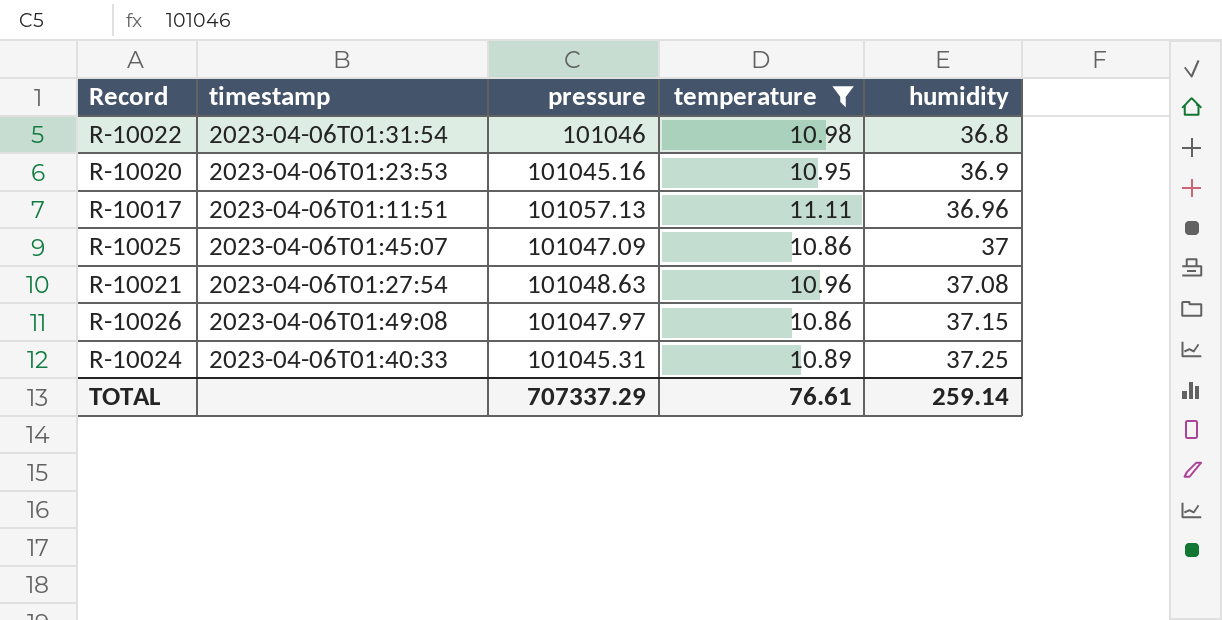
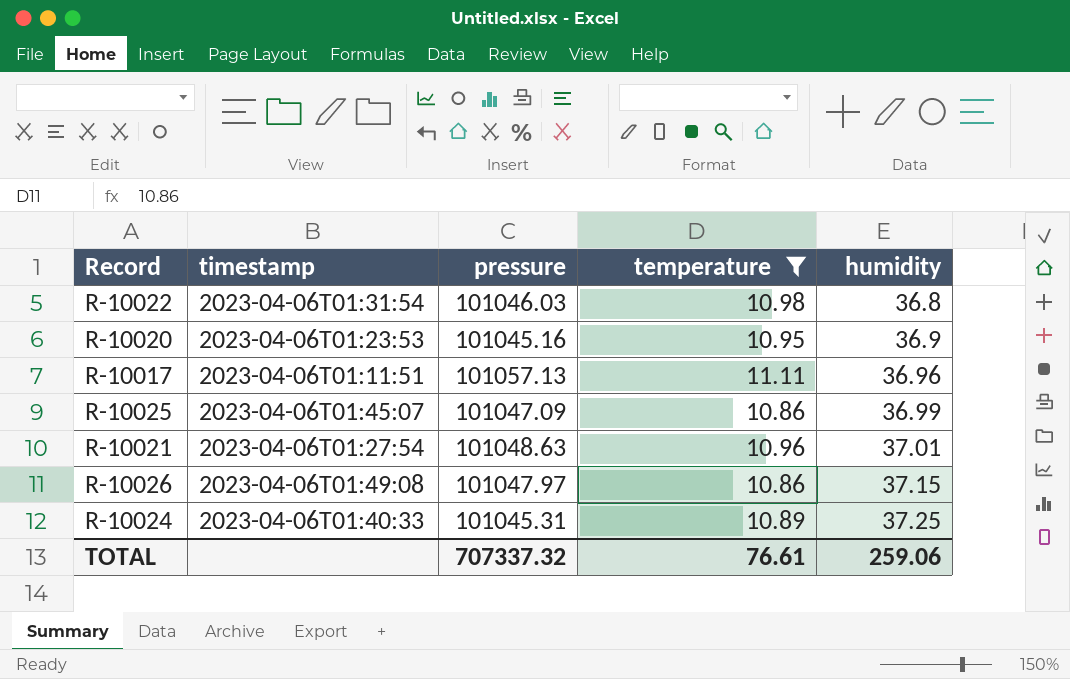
R-10022 | pressure: 101046 -> 101046.03
R-10025 | humidity: 37 -> 36.99
R-10021 | humidity: 37.08 -> 37.01
TOTAL | pressure: 707337.29 -> 707337.32
TOTAL | humidity: 259.14 -> 259.06

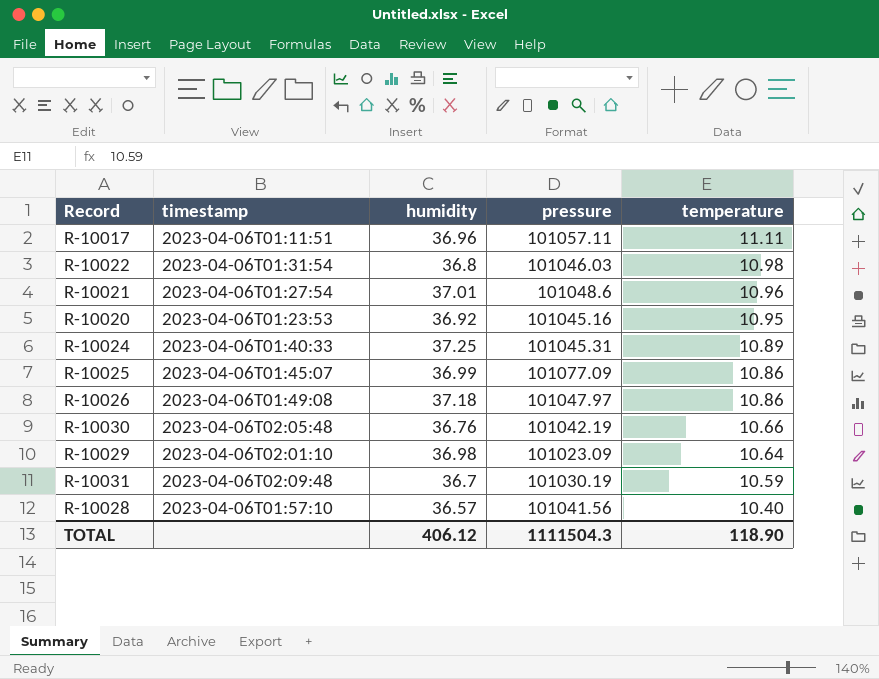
filter: temperature >= 10.86 -> none
row order: humidity ascending -> temperature descending
column humidity | position: 5 -> 3
R-10017 | pressure: 101057.13 -> 101057.11
R-10021 | pressure: 101048.63 -> 101048.6
R-10020 | humidity: 36.9 -> 36.92
R-10025 | pressure: 101047.09 -> 101077.09
R-10026 | humidity: 37.15 -> 37.18
TOTAL | humidity: 259.06 -> 406.12
TOTAL | pressure: 707337.32 -> 1111504.3
TOTAL | temperature: 76.61 -> 118.90

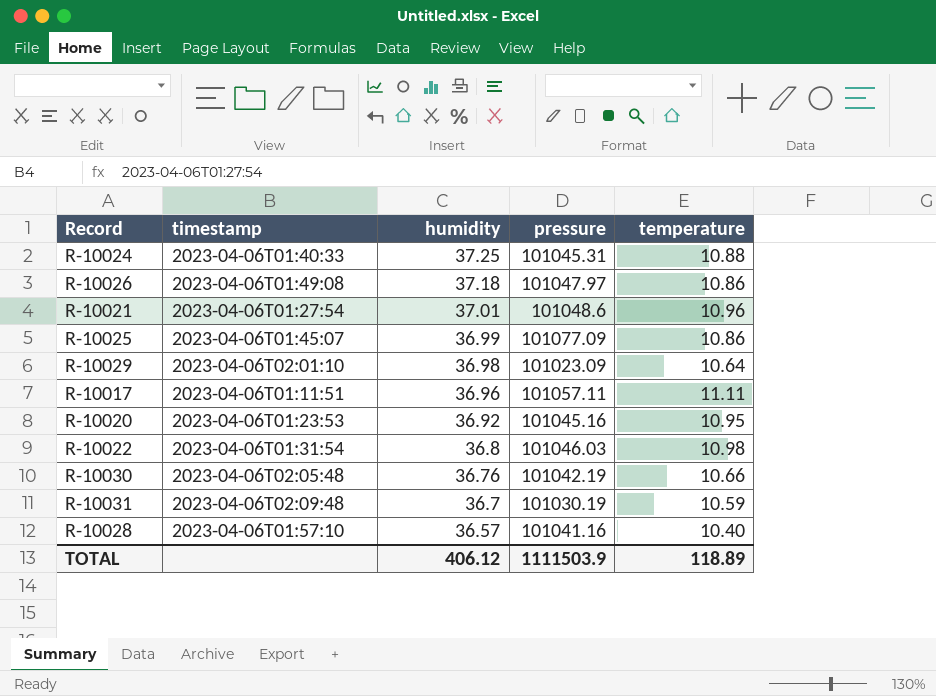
row order: temperature descending -> humidity descending
R-10024 | temperature: 10.89 -> 10.88
R-10028 | pressure: 101041.56 -> 101041.16
TOTAL | pressure: 1111504.3 -> 1111503.9
TOTAL | temperature: 118.90 -> 118.89

